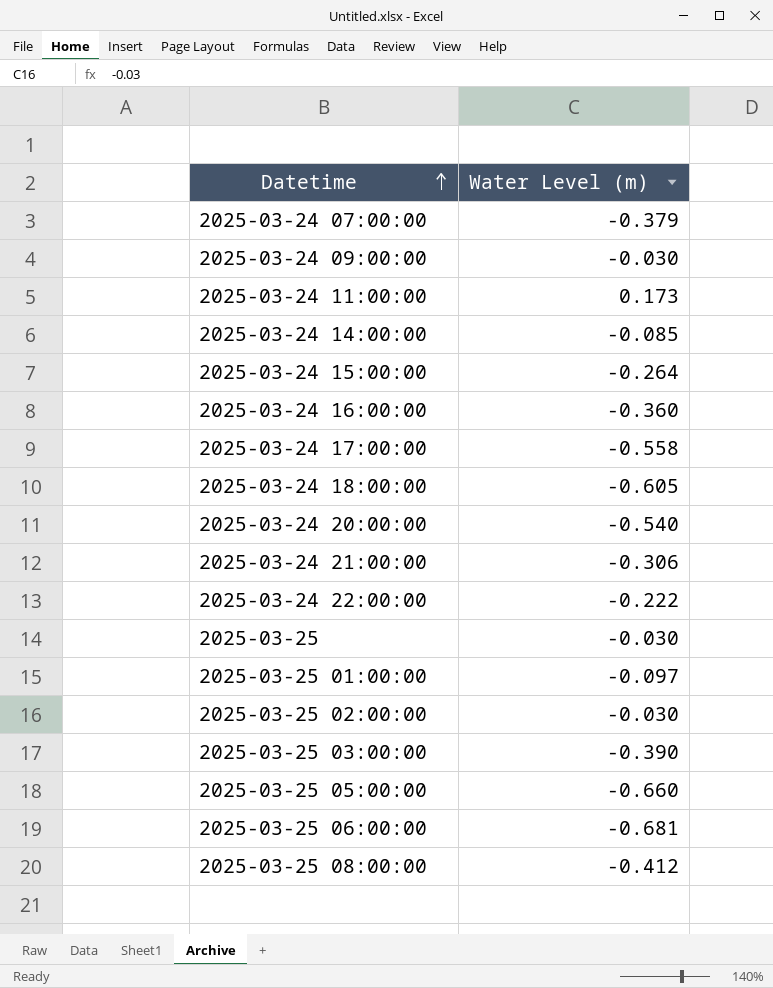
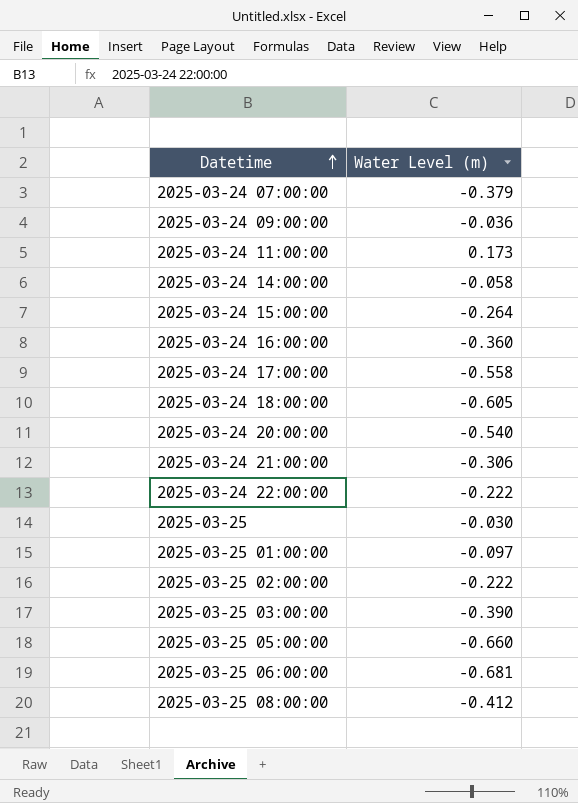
2025-03-24 09:00:00 | Water Level (m): -0.030 -> -0.036
2025-03-24 14:00:00 | Water Level (m): -0.085 -> -0.058
2025-03-25 02:00:00 | Water Level (m): -0.030 -> -0.222

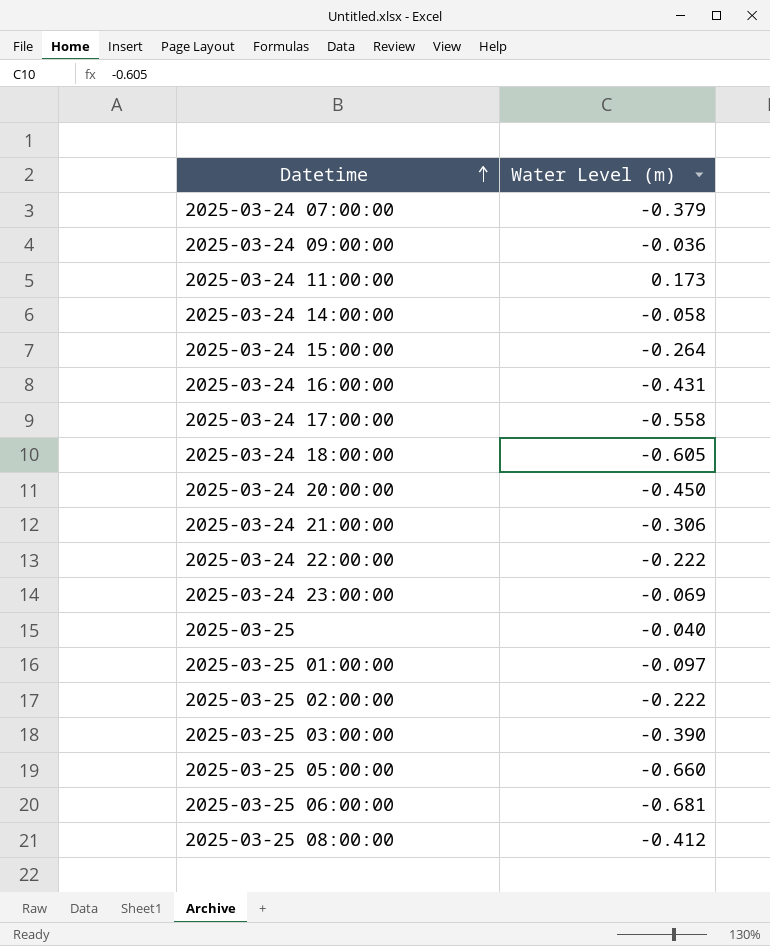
2025-03-24 16:00:00 | Water Level (m): -0.360 -> -0.431
2025-03-24 20:00:00 | Water Level (m): -0.540 -> -0.450
row 2025-03-24 23:00:00: none -> -0.069
2025-03-25 | Water Level (m): -0.030 -> -0.040

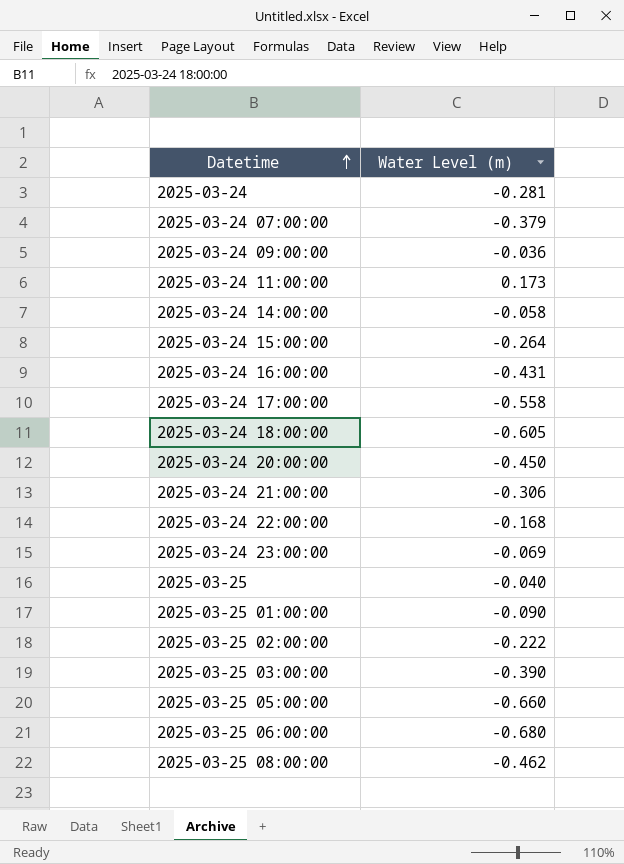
row 2025-03-24: none -> -0.281
2025-03-24 22:00:00 | Water Level (m): -0.222 -> -0.168
2025-03-25 01:00:00 | Water Level (m): -0.097 -> -0.090
2025-03-25 06:00:00 | Water Level (m): -0.681 -> -0.680
2025-03-25 08:00:00 | Water Level (m): -0.412 -> -0.462

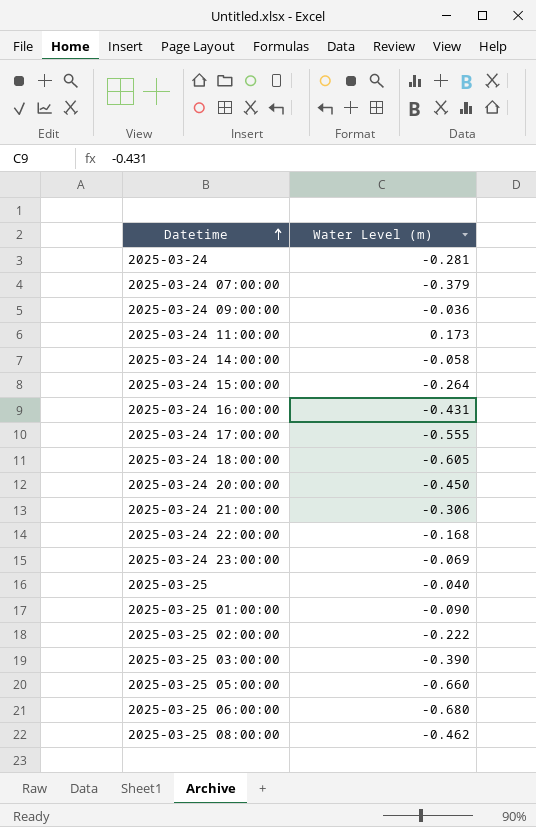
2025-03-24 17:00:00 | Water Level (m): -0.558 -> -0.555

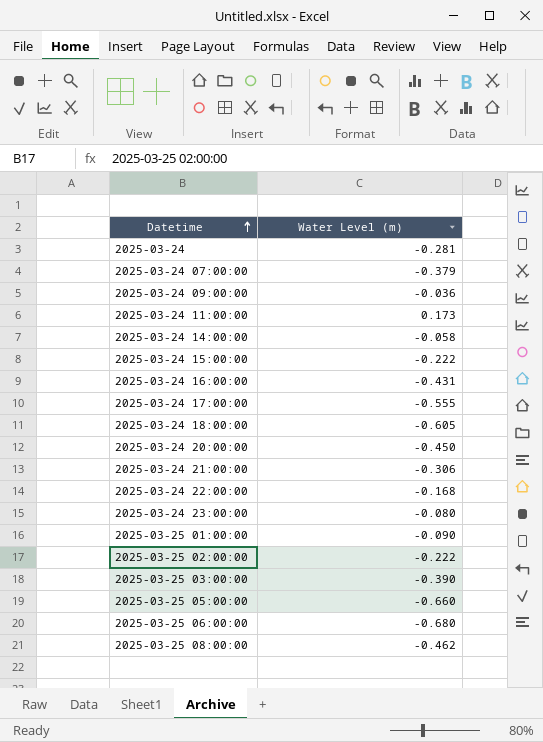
row 2025-03-25: -0.040 -> none
2025-03-24 15:00:00 | Water Level (m): -0.264 -> -0.222
2025-03-24 23:00:00 | Water Level (m): -0.069 -> -0.080

